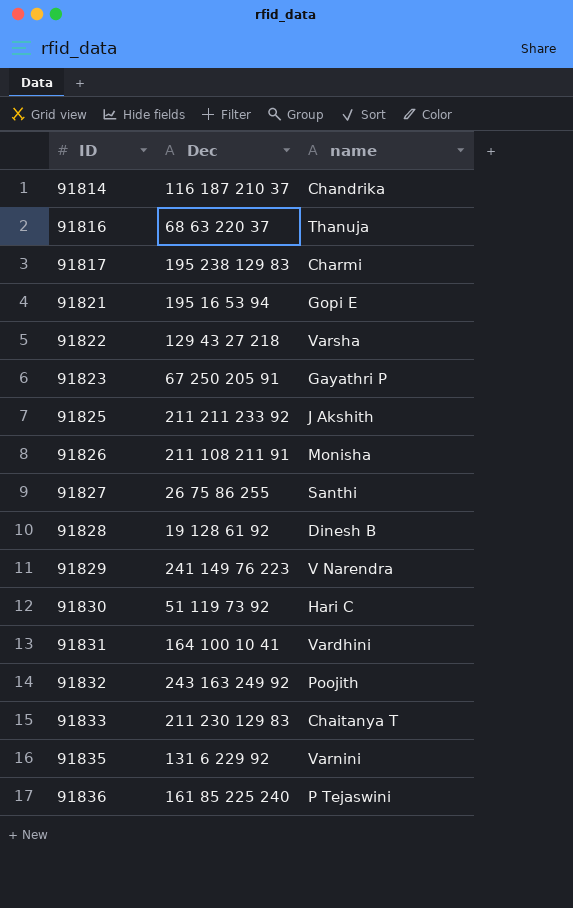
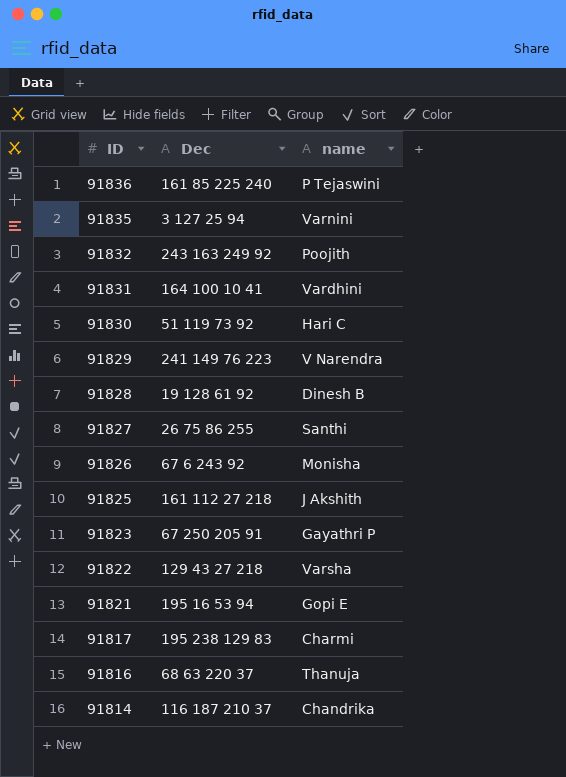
row order: ID ascending -> ID descending
row 91833: 211 230 129 83 | Chaitanya T -> none
91835 | Dec: 131 6 229 92 -> 3 127 25 94
91826 | Dec: 211 108 211 91 -> 67 6 243 92
91825 | Dec: 211 211 233 92 -> 161 112 27 218

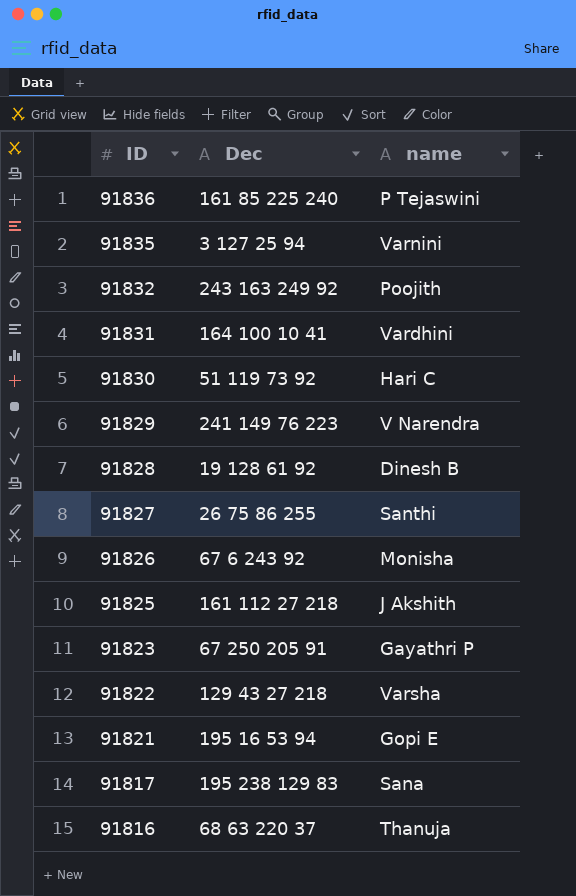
row 91814: 116 187 210 37 | Chandrika -> none
91817 | name: Charmi -> Sana

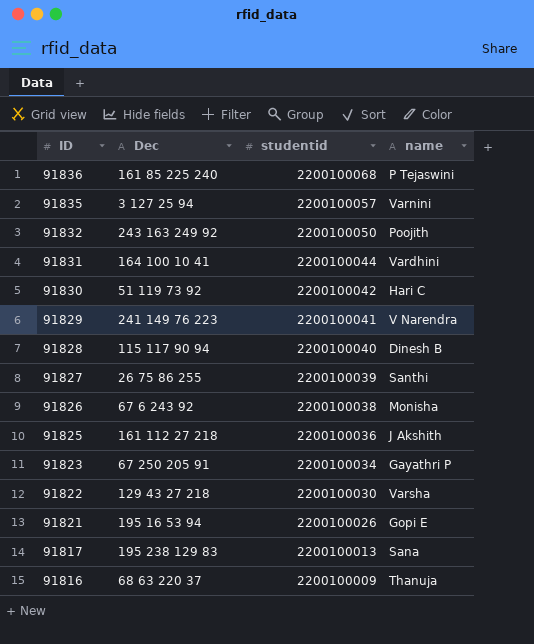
column studentid | position: none -> 3
91828 | Dec: 19 128 61 92 -> 115 117 90 94

